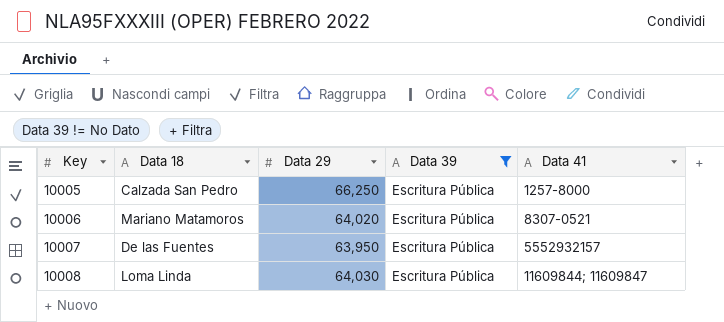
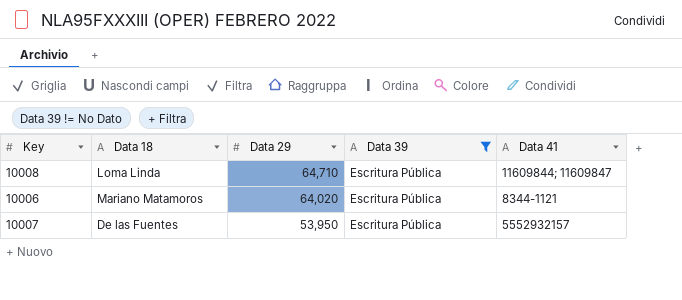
row order: Key ascending -> Data 29 descending
row 10005: Calzada San Pedro | 66,250 | Escritura Pública | 1257-8000 -> none
10008 | Data 29: 64,030 -> 64,710
10006 | Data 41: 8307-0521 -> 8344-1121
10007 | Data 29: 63,950 -> 53,950

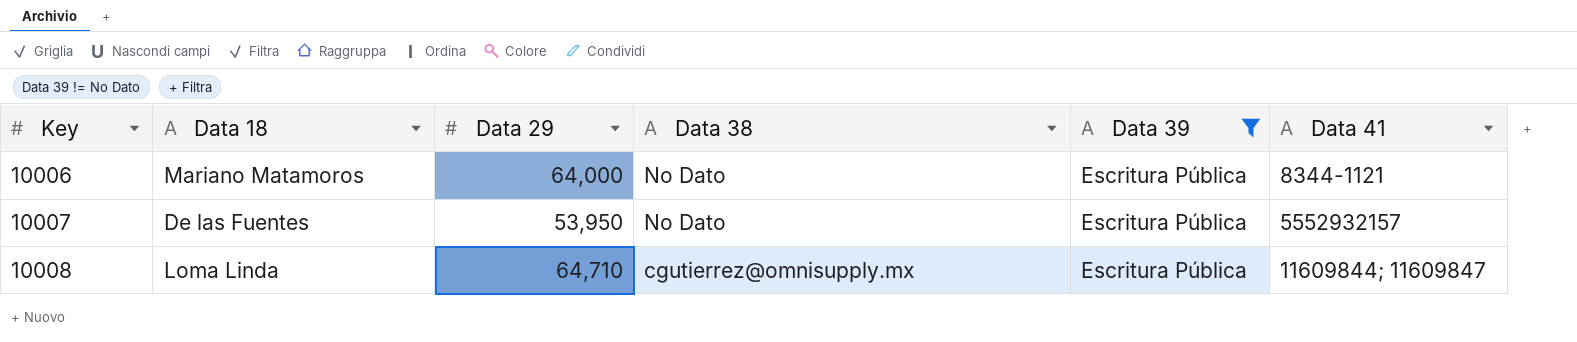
row order: Data 29 descending -> Key ascending
column Data 38 | position: none -> 4
10006 | Data 29: 64,020 -> 64,000

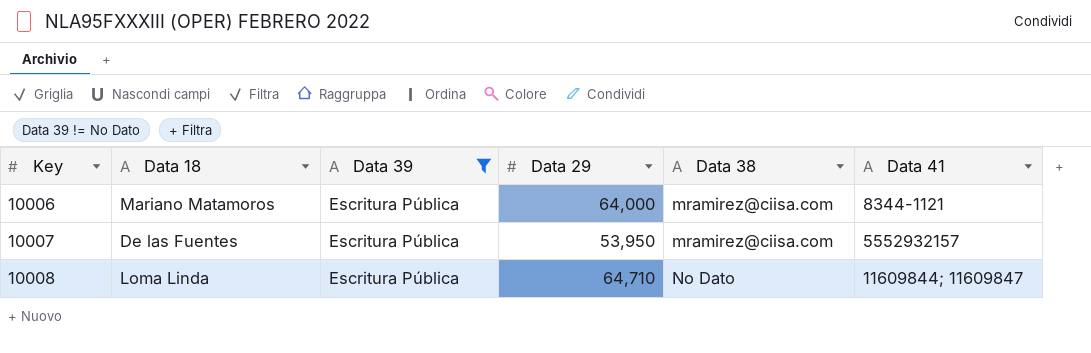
column Data 39 | position: 5 -> 3
10006 | Data 38: No Dato -> mramirez@ciisa.com
10007 | Data 38: No Dato -> mramirez@ciisa.com
10008 | Data 38: cgutierrez@omnisupply.mx -> No Dato

